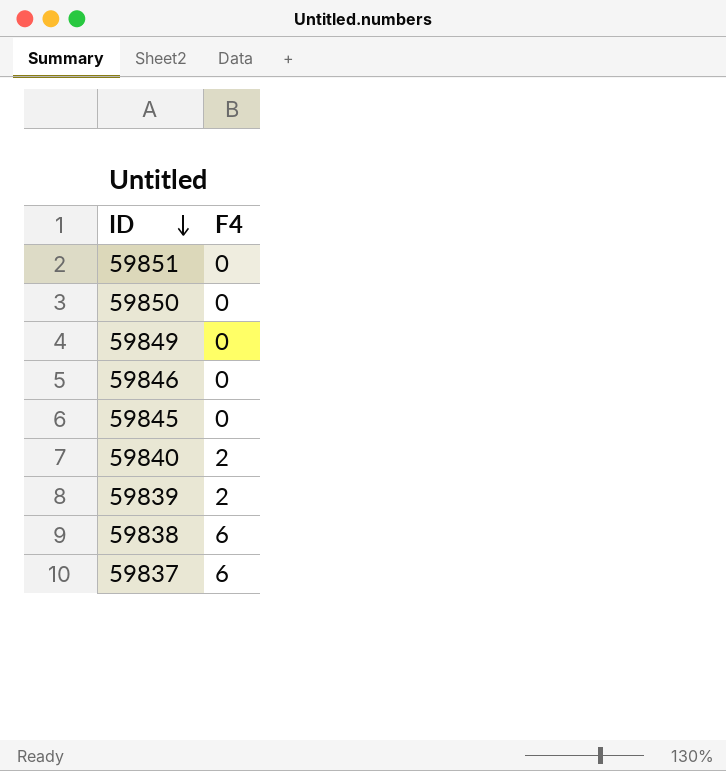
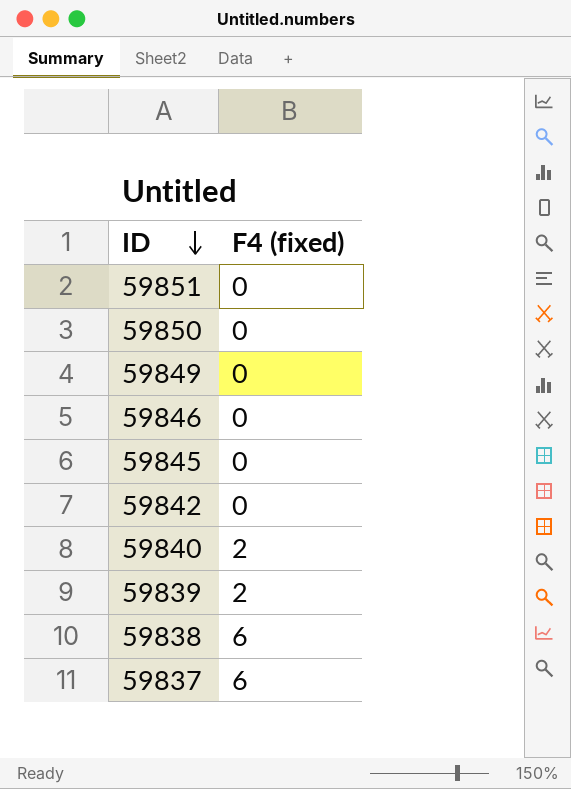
column name: F4 -> F4 (fixed)
row 59842: none -> 0

